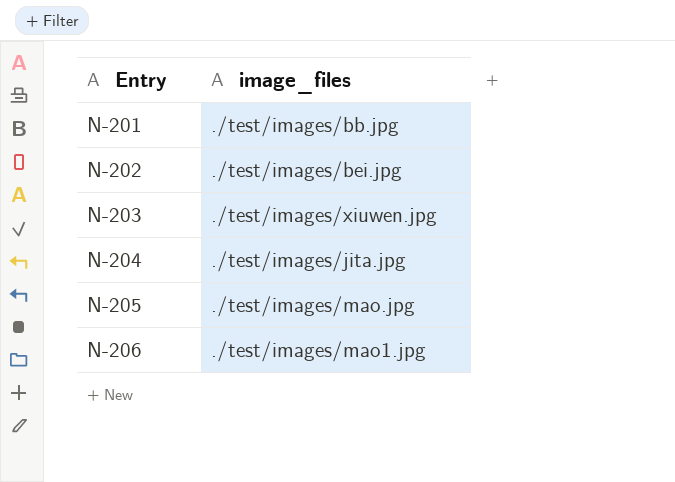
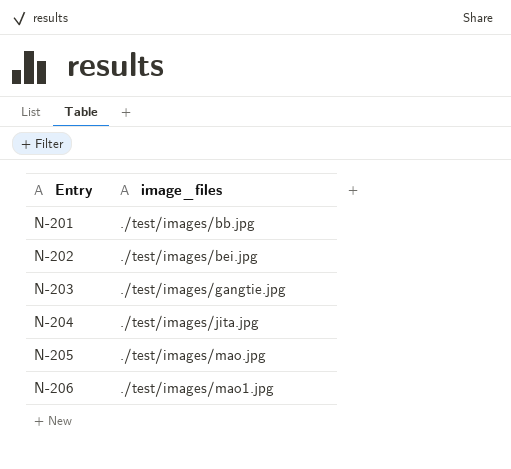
N-203 | image_files: ./test/images/xiuwen.jpg -> ./test/images/gangtie.jpg

